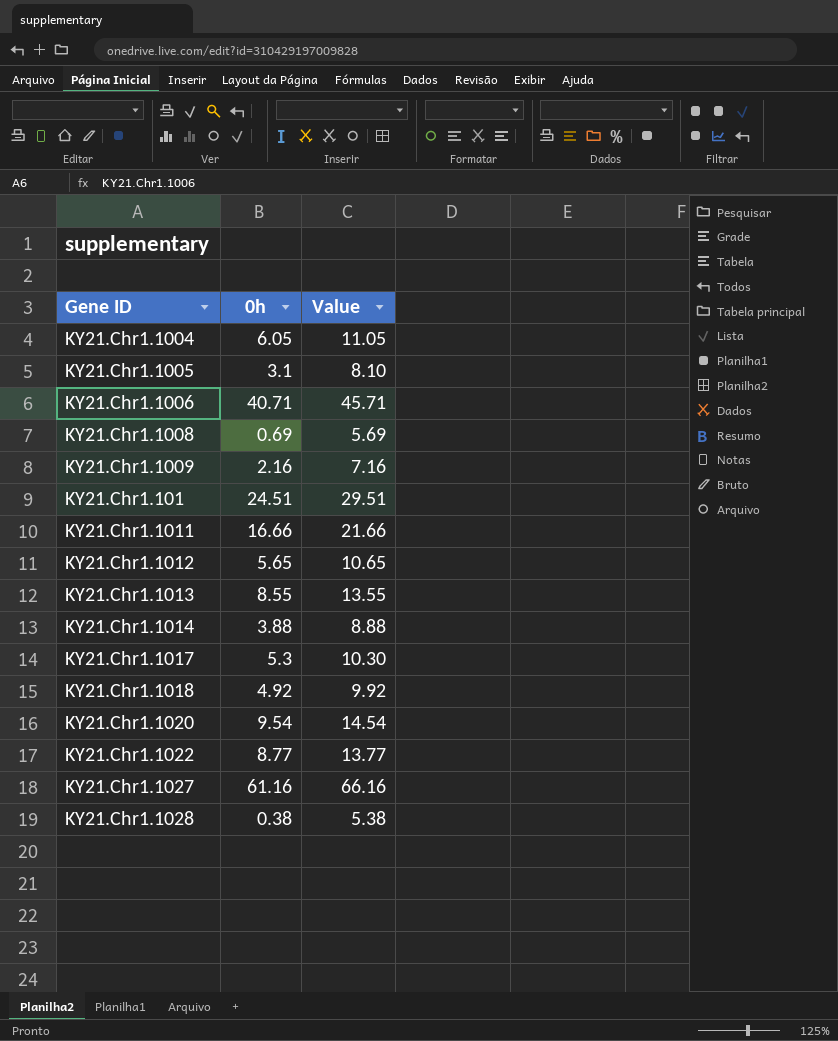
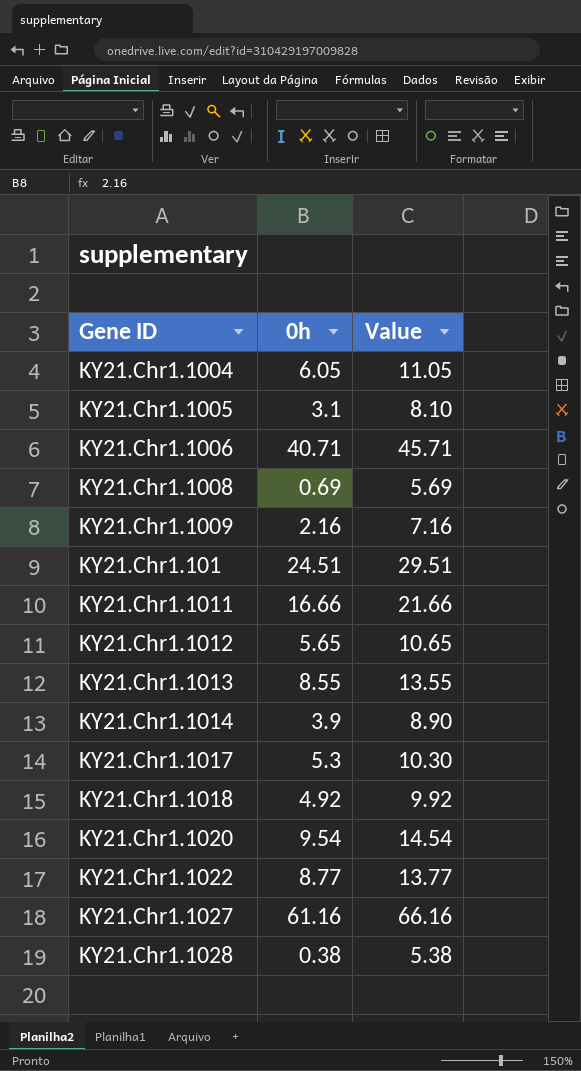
KY21.Chr1.1014 | 0h: 3.88 -> 3.9
KY21.Chr1.1014 | Value: 8.88 -> 8.90

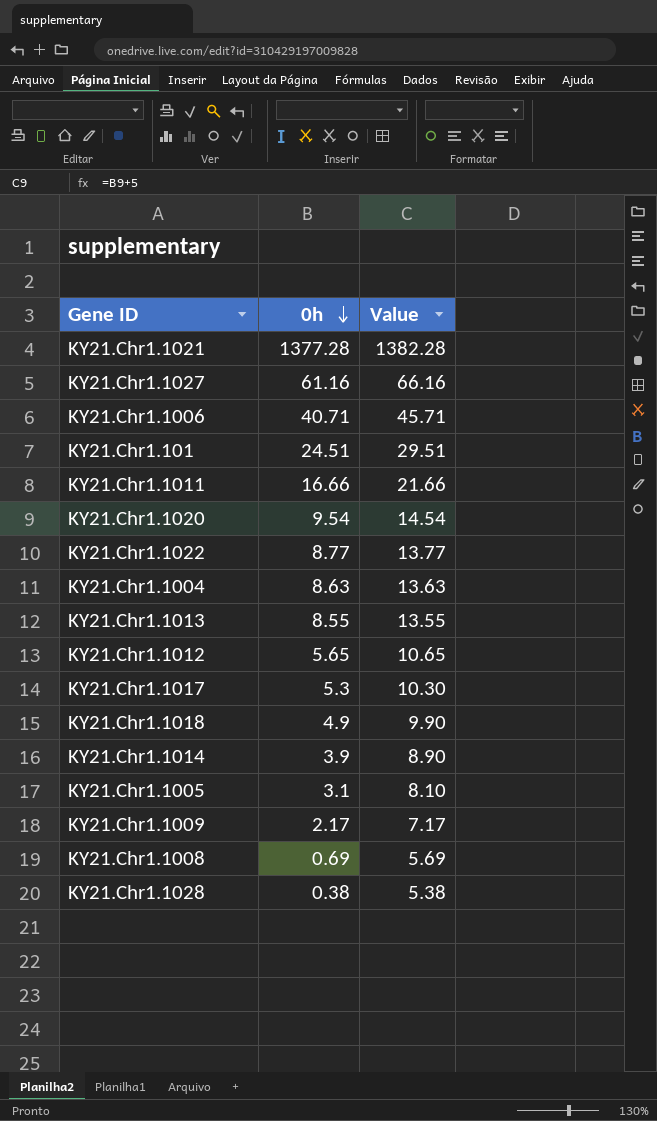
row order: none -> 0h descending
row KY21.Chr1.1021: none -> 1377.28 | 1382.28
KY21.Chr1.1004 | 0h: 6.05 -> 8.63
KY21.Chr1.1004 | Value: 11.05 -> 13.63
KY21.Chr1.1018 | 0h: 4.92 -> 4.9
KY21.Chr1.1018 | Value: 9.92 -> 9.90
KY21.Chr1.1009 | 0h: 2.16 -> 2.17
KY21.Chr1.1009 | Value: 7.16 -> 7.17

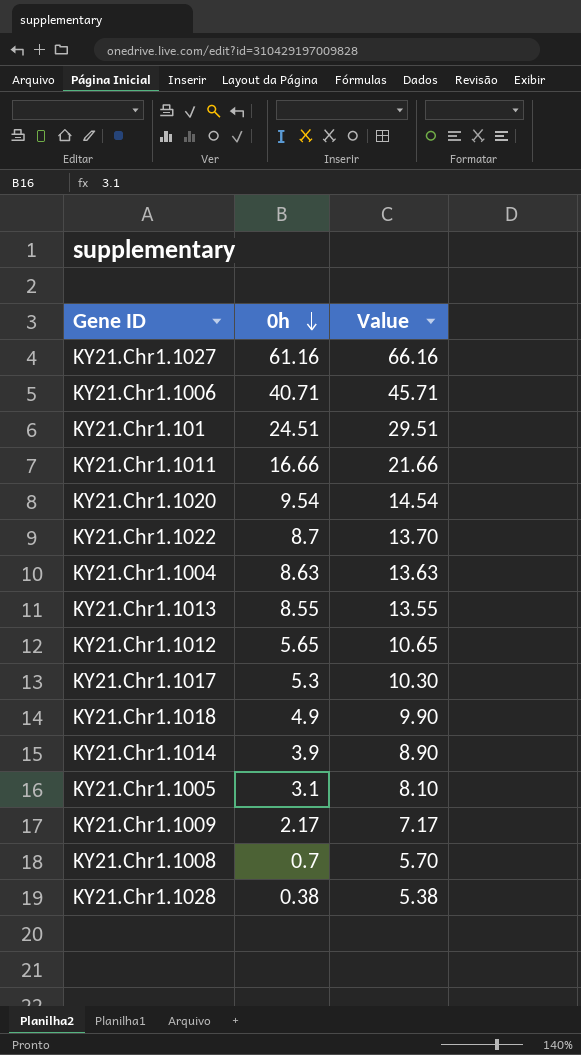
row KY21.Chr1.1021: 1377.28 | 1382.28 -> none
KY21.Chr1.1022 | 0h: 8.77 -> 8.7
KY21.Chr1.1022 | Value: 13.77 -> 13.70
KY21.Chr1.1008 | 0h: 0.69 -> 0.7
KY21.Chr1.1008 | Value: 5.69 -> 5.70

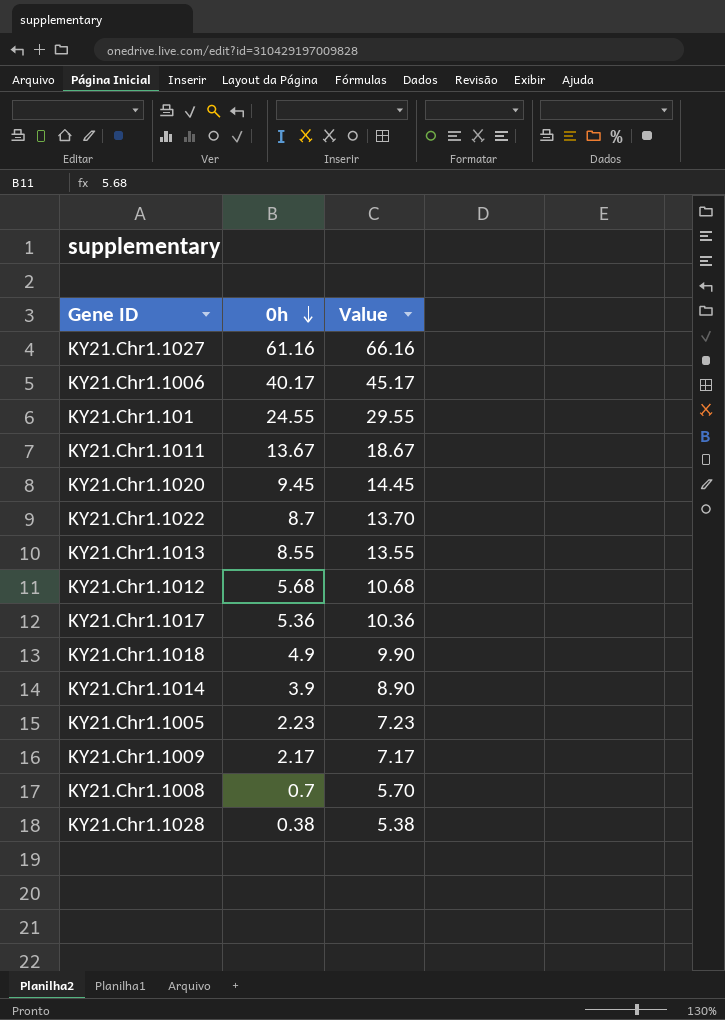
row KY21.Chr1.1004: 8.63 | 13.63 -> none
KY21.Chr1.1006 | 0h: 40.71 -> 40.17
KY21.Chr1.1006 | Value: 45.71 -> 45.17
KY21.Chr1.101 | 0h: 24.51 -> 24.55
KY21.Chr1.101 | Value: 29.51 -> 29.55
KY21.Chr1.1011 | 0h: 16.66 -> 13.67
KY21.Chr1.1011 | Value: 21.66 -> 18.67
KY21.Chr1.1020 | 0h: 9.54 -> 9.45
KY21.Chr1.1020 | Value: 14.54 -> 14.45
KY21.Chr1.1012 | 0h: 5.65 -> 5.68
KY21.Chr1.1012 | Value: 10.65 -> 10.68
KY21.Chr1.1017 | 0h: 5.3 -> 5.36
KY21.Chr1.1017 | Value: 10.30 -> 10.36
KY21.Chr1.1005 | 0h: 3.1 -> 2.23
KY21.Chr1.1005 | Value: 8.10 -> 7.23

